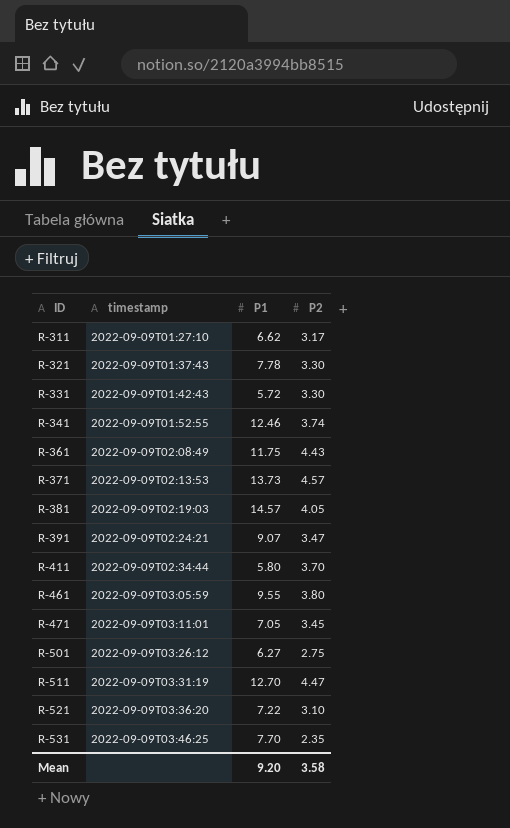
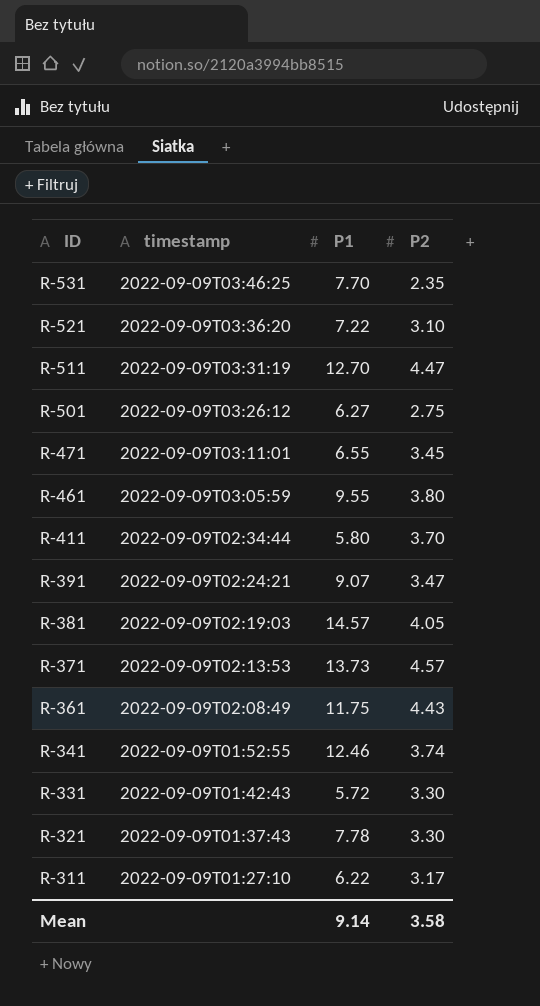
row order: ID ascending -> ID descending
R-471 | P1: 7.05 -> 6.55
R-311 | P1: 6.62 -> 6.22
Mean | P1: 9.20 -> 9.14

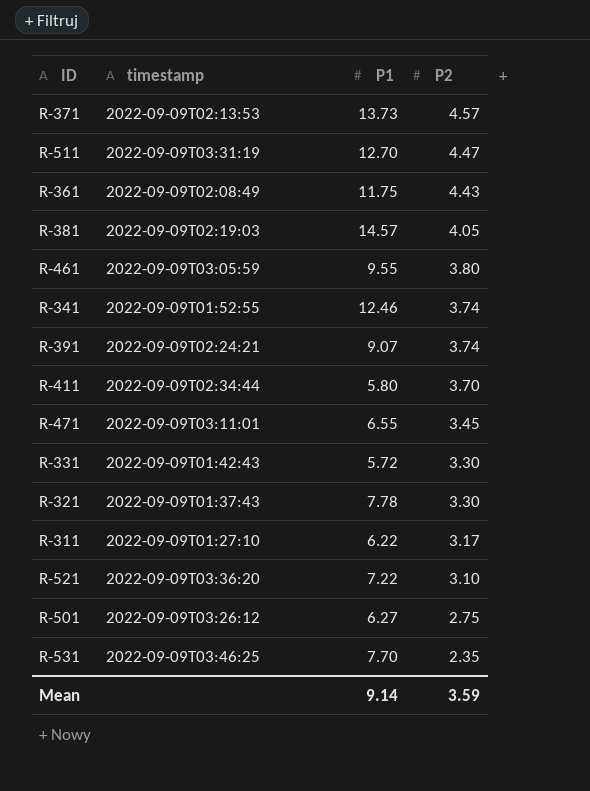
row order: ID descending -> P2 descending
R-391 | P2: 3.47 -> 3.74
Mean | P2: 3.58 -> 3.59

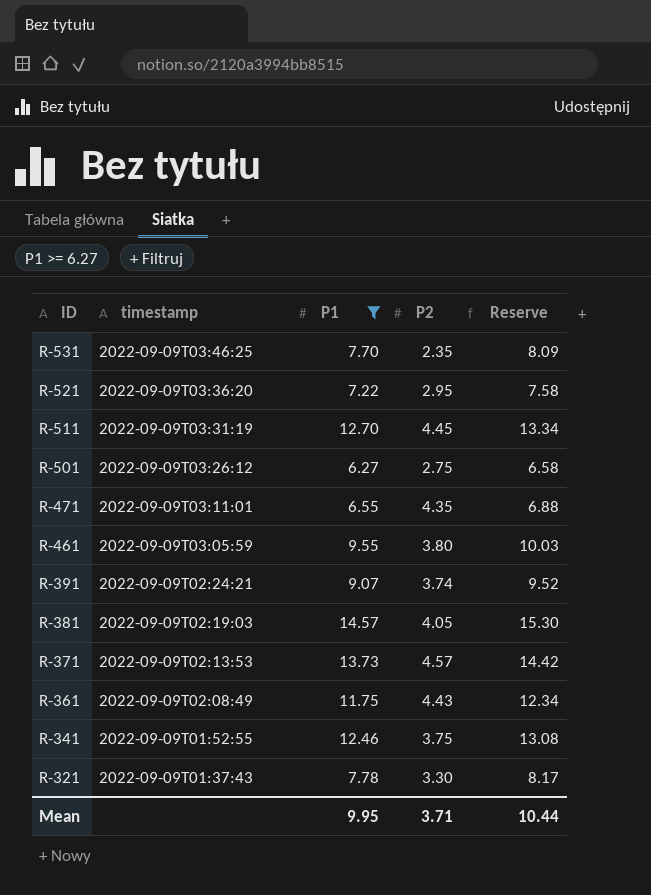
filter: none -> P1 >= 6.27
row order: P2 descending -> ID descending
column Reserve | formula: none -> [P1] * 1.05
R-521 | P2: 3.10 -> 2.95
R-511 | P2: 4.47 -> 4.45
R-471 | P2: 3.45 -> 4.35
R-341 | P2: 3.74 -> 3.75
Mean | P1: 9.14 -> 9.95
Mean | P2: 3.59 -> 3.71

